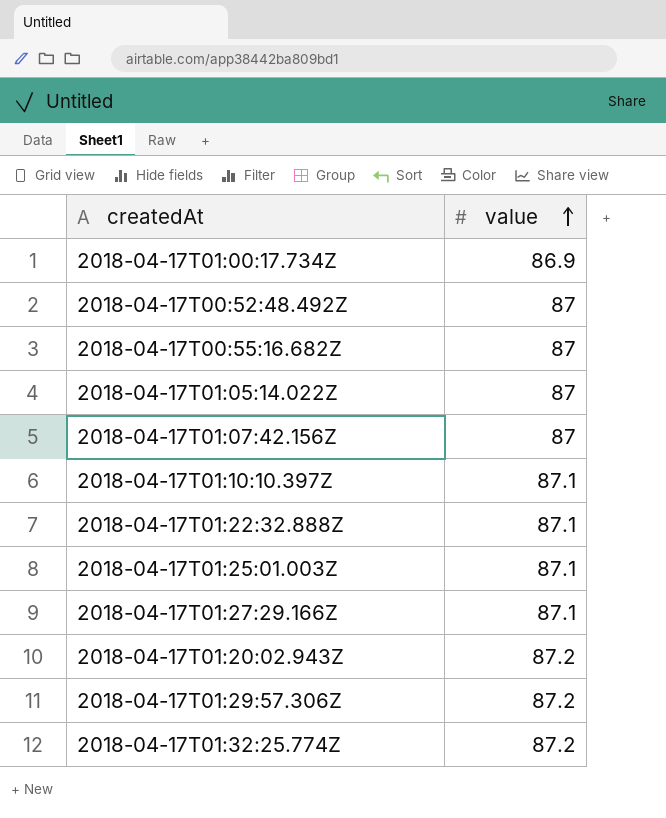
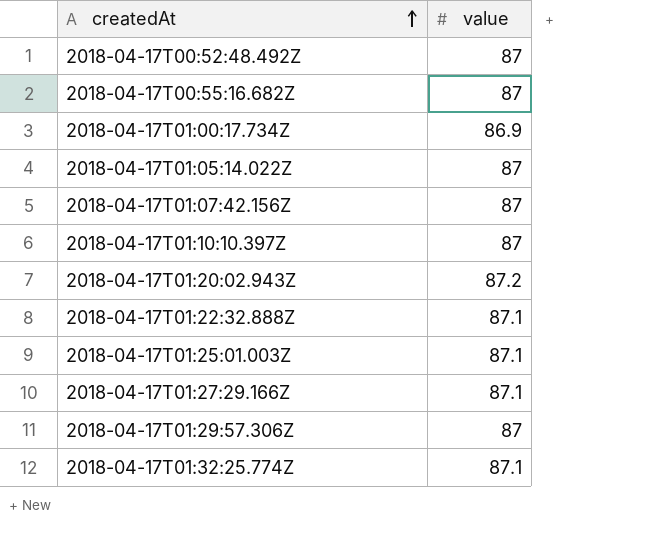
row order: value ascending -> createdAt ascending
2018-04-17T01:10:10.397Z | value: 87.1 -> 87
2018-04-17T01:29:57.306Z | value: 87.2 -> 87
2018-04-17T01:32:25.774Z | value: 87.2 -> 87.1

